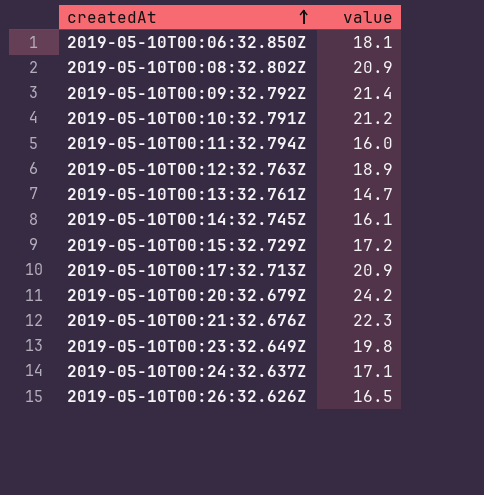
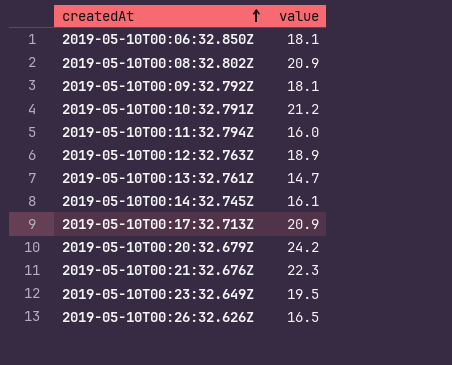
row 2019-05-10T00:15:32.729Z: 17.2 -> none
row 2019-05-10T00:24:32.637Z: 17.1 -> none
2019-05-10T00:09:32.792Z | value: 21.4 -> 18.1
2019-05-10T00:23:32.649Z | value: 19.8 -> 19.5

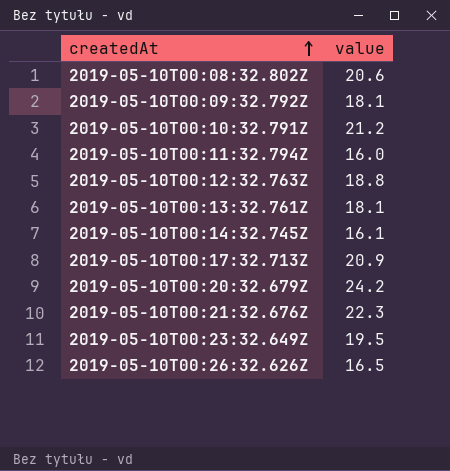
row 2019-05-10T00:06:32.850Z: 18.1 -> none
2019-05-10T00:08:32.802Z | value: 20.9 -> 20.6
2019-05-10T00:12:32.763Z | value: 18.9 -> 18.8
2019-05-10T00:13:32.761Z | value: 14.7 -> 18.1

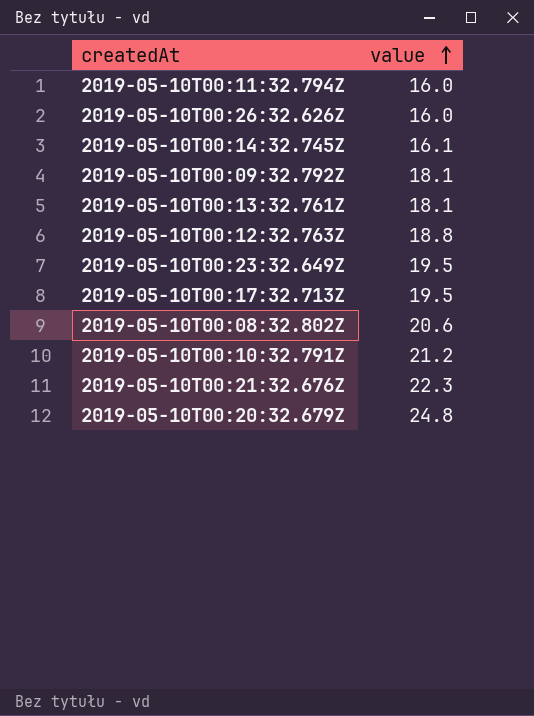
row order: createdAt ascending -> value ascending
2019-05-10T00:26:32.626Z | value: 16.5 -> 16.0
2019-05-10T00:17:32.713Z | value: 20.9 -> 19.5
2019-05-10T00:20:32.679Z | value: 24.2 -> 24.8

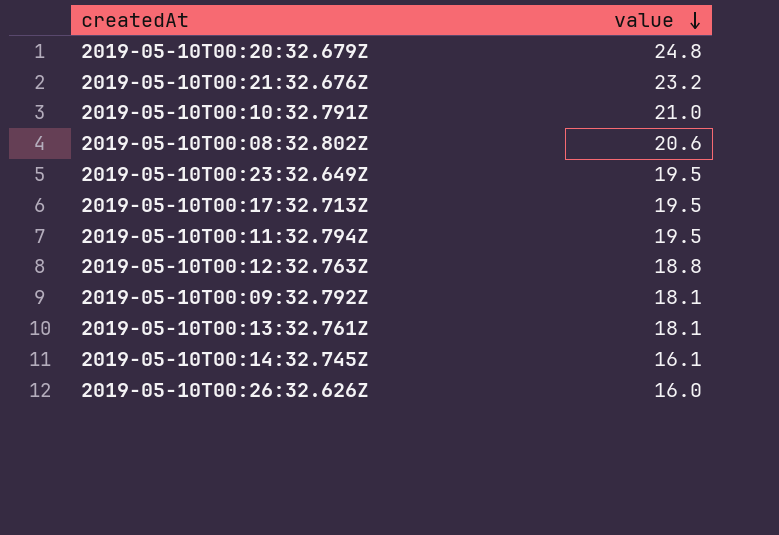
row order: value ascending -> value descending
2019-05-10T00:21:32.676Z | value: 22.3 -> 23.2
2019-05-10T00:10:32.791Z | value: 21.2 -> 21.0
2019-05-10T00:11:32.794Z | value: 16.0 -> 19.5

